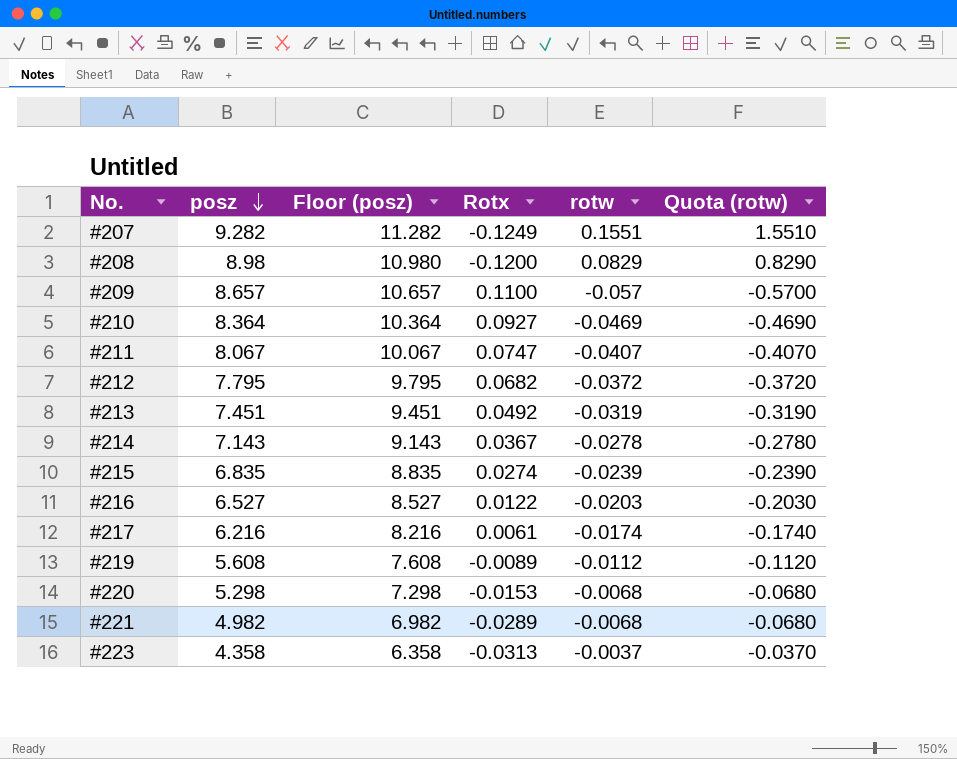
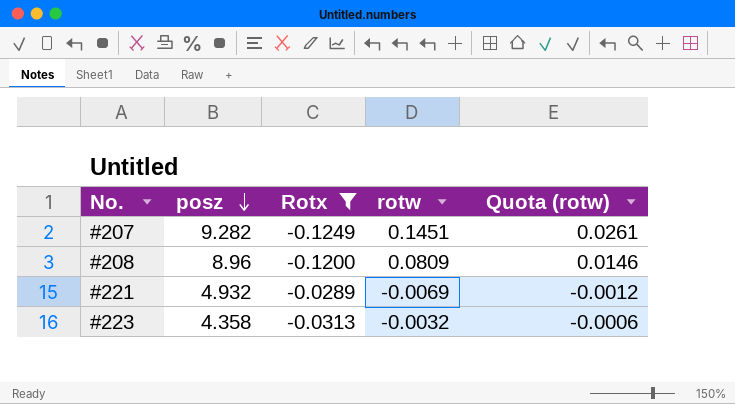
filter: none -> Rotx <= -0.0289
column Floor (posz) | formula: [posz] + 2 -> none
column Quota (rotw) | formula: [rotw] * 10 -> [rotw] * 0.18
#207 | rotw: 0.1551 -> 0.1451
#208 | posz: 8.98 -> 8.96
#208 | rotw: 0.0829 -> 0.0809
#221 | posz: 4.982 -> 4.932
#221 | rotw: -0.0068 -> -0.0069
#223 | rotw: -0.0037 -> -0.0032

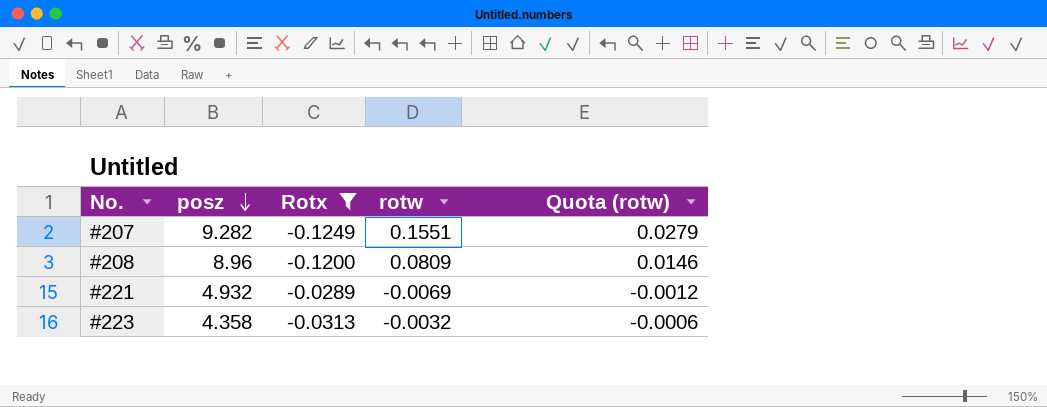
#207 | rotw: 0.1451 -> 0.1551
#207 | Quota (rotw): 0.0261 -> 0.0279

